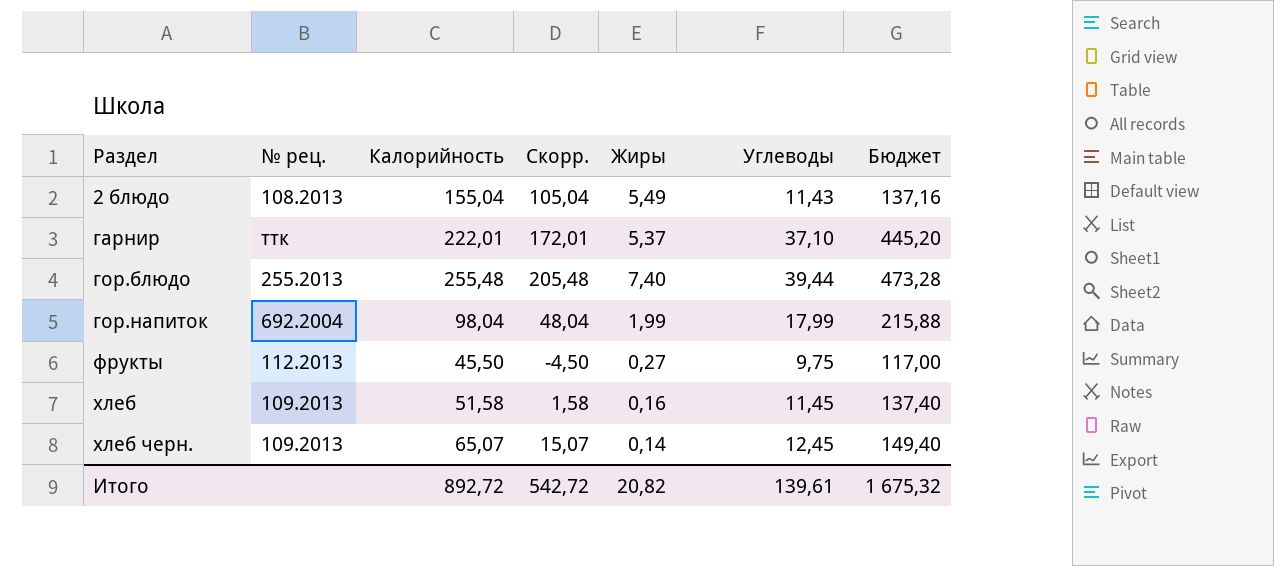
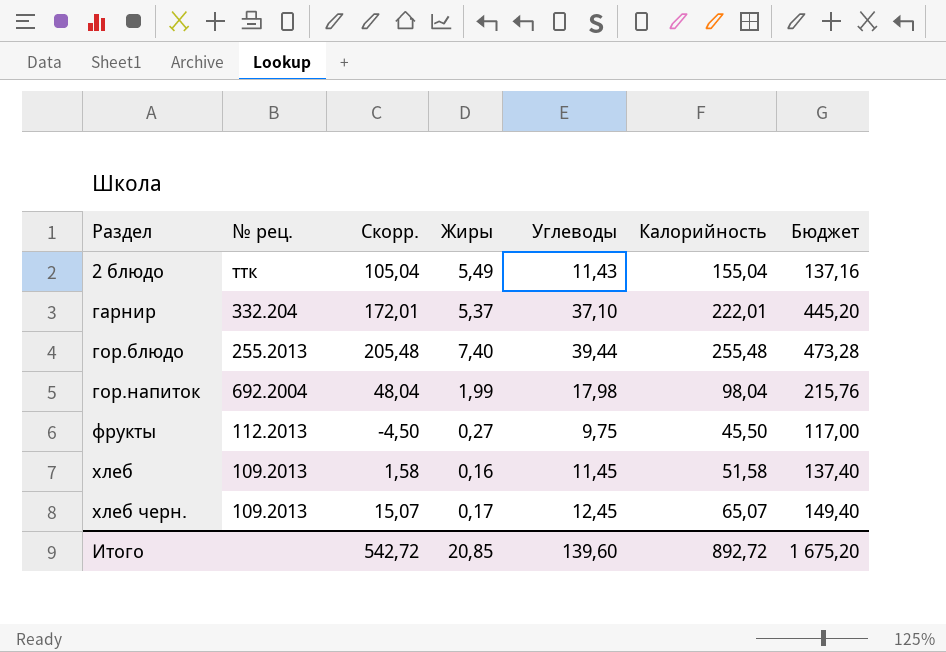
column Калорийность | position: 3 -> 6
2 блюдо | № рец.: 108.2013 -> ттк
гарнир | № рец.: ттк -> 332.204
гор.напиток | Углеводы: 17,99 -> 17,98
гор.напиток | Бюджет: 215,88 -> 215,76
хлеб черн. | Жиры: 0,14 -> 0,17
Итого | Жиры: 20,82 -> 20,85
Итого | Углеводы: 139,61 -> 139,60
Итого | Бюджет: 1 675,32 -> 1 675,20

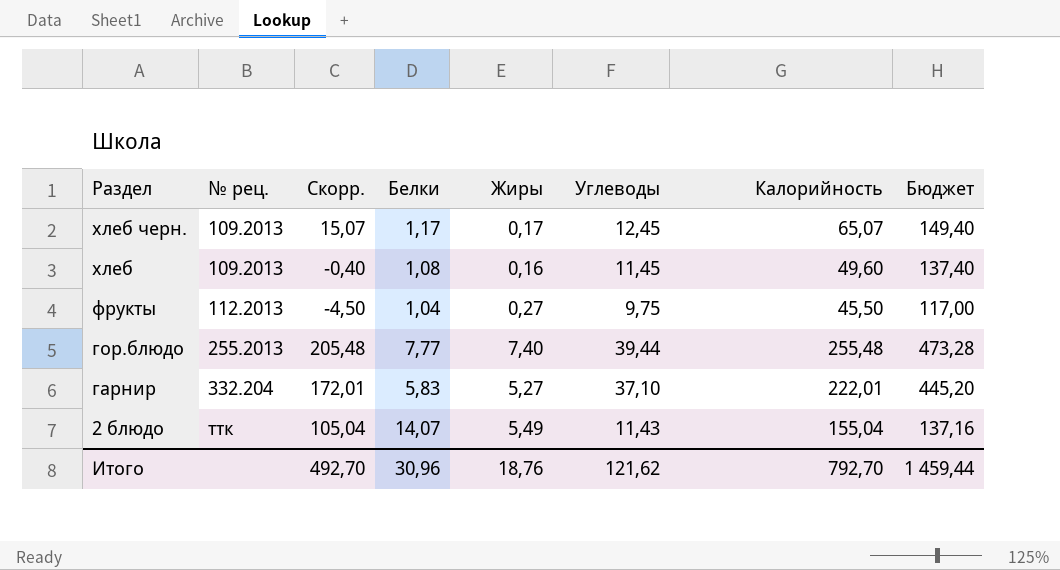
row order: Раздел ascending -> Раздел descending
column Белки | position: none -> 4
row гор.напиток: 692.2004 | 48,04 | 1,99 | 17,98 | 98,04 | 215,76 -> none
хлеб | Скорр.: 1,58 -> -0,40
хлеб | Калорийность: 51,58 -> 49,60
гарнир | Жиры: 5,37 -> 5,27
Итого | Скорр.: 542,72 -> 492,70
Итого | Жиры: 20,85 -> 18,76
Итого | Углеводы: 139,60 -> 121,62
Итого | Калорийность: 892,72 -> 792,70
Итого | Бюджет: 1 675,20 -> 1 459,44

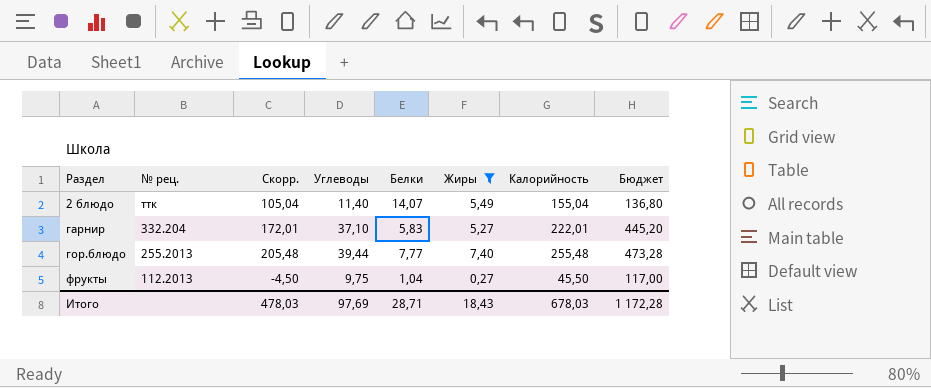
filter: none -> Жиры >= 0,27
row order: Раздел descending -> Раздел ascending
column Углеводы | position: 6 -> 4
2 блюдо | Углеводы: 11,43 -> 11,40
2 блюдо | Бюджет: 137,16 -> 136,80
Итого | Скорр.: 492,70 -> 478,03
Итого | Углеводы: 121,62 -> 97,69
Итого | Белки: 30,96 -> 28,71
Итого | Жиры: 18,76 -> 18,43
Итого | Калорийность: 792,70 -> 678,03
Итого | Бюджет: 1 459,44 -> 1 172,28

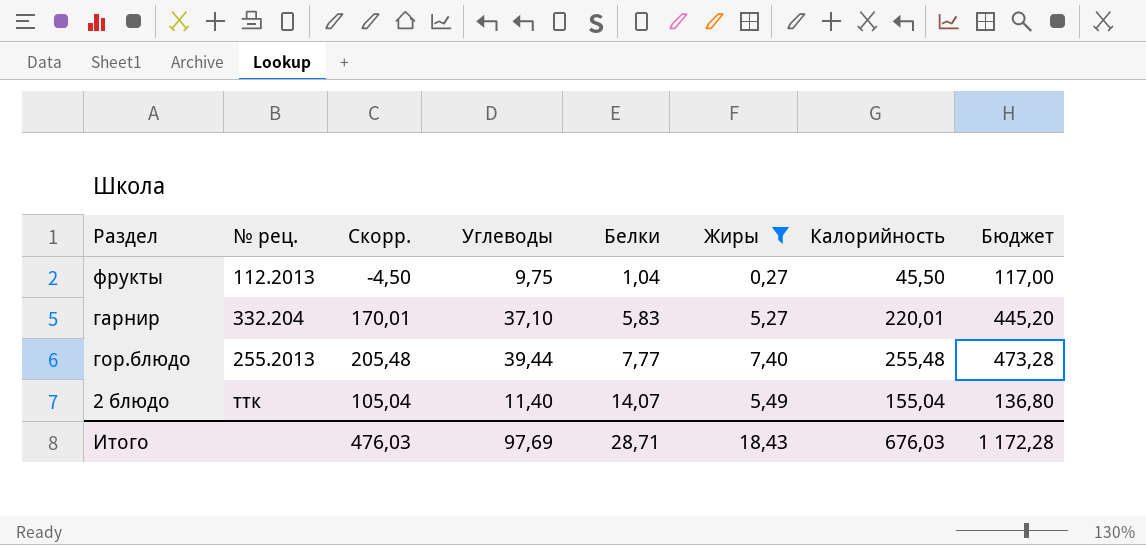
row order: Раздел ascending -> Белки ascending
гарнир | Скорр.: 172,01 -> 170,01
гарнир | Калорийность: 222,01 -> 220,01
Итого | Скорр.: 478,03 -> 476,03
Итого | Калорийность: 678,03 -> 676,03

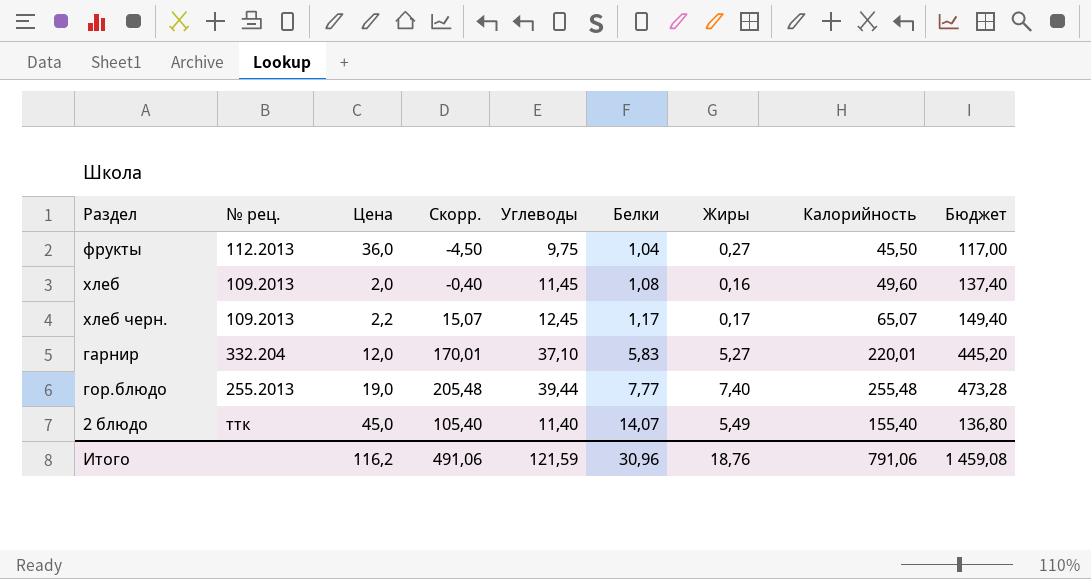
filter: Жиры >= 0,27 -> none
column Цена | position: none -> 3
2 блюдо | Скорр.: 105,04 -> 105,40
2 блюдо | Калорийность: 155,04 -> 155,40
Итого | Скорр.: 476,03 -> 491,06
Итого | Углеводы: 97,69 -> 121,59
Итого | Белки: 28,71 -> 30,96
Итого | Жиры: 18,43 -> 18,76
Итого | Калорийность: 676,03 -> 791,06
Итого | Бюджет: 1 172,28 -> 1 459,08

